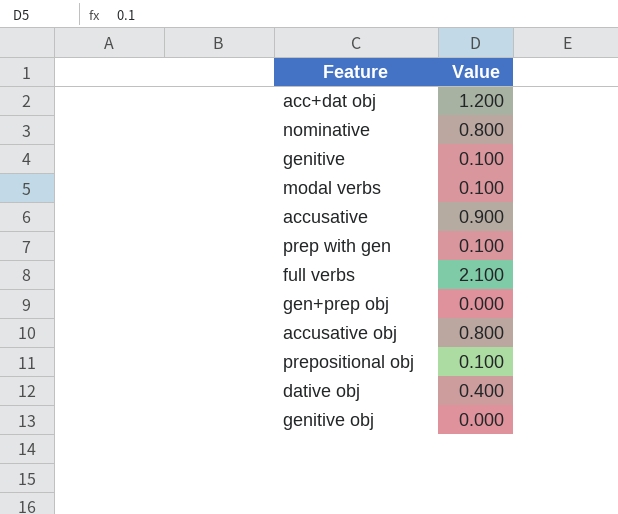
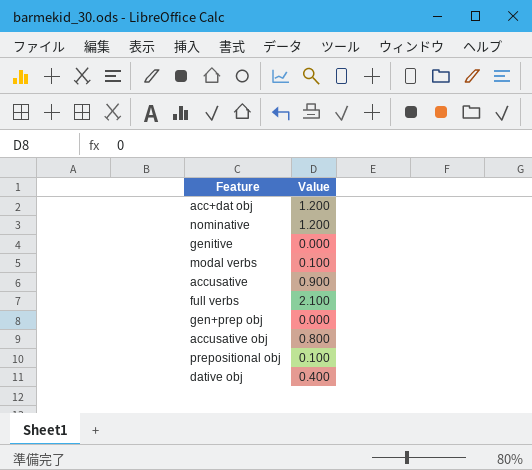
row prep with gen: 0.100 -> none
row genitive obj: 0.000 -> none
nominative | Value: 0.800 -> 1.200
genitive | Value: 0.100 -> 0.000

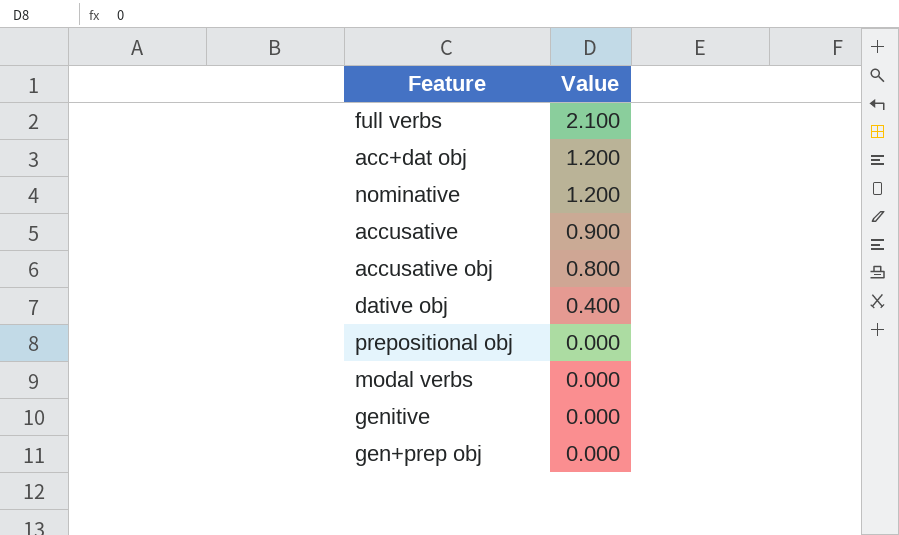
row order: none -> Value descending
prepositional obj | Value: 0.100 -> 0.000
modal verbs | Value: 0.100 -> 0.000

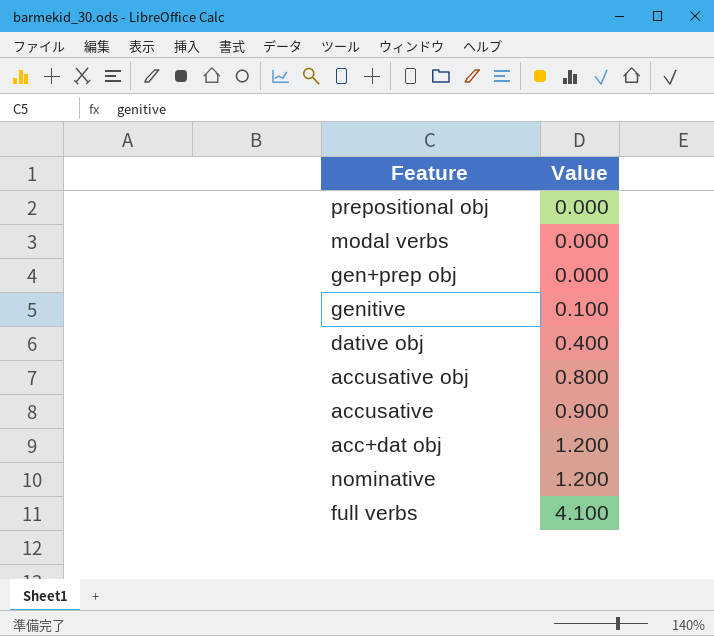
row order: Value descending -> Value ascending
genitive | Value: 0.000 -> 0.100
full verbs | Value: 2.100 -> 4.100

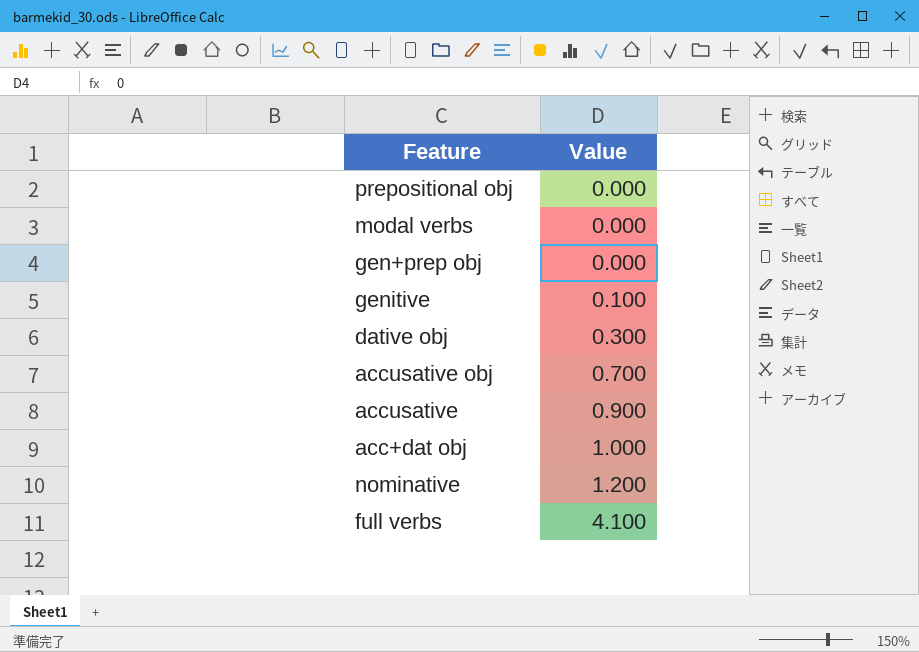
dative obj | Value: 0.400 -> 0.300
accusative obj | Value: 0.800 -> 0.700
acc+dat obj | Value: 1.200 -> 1.000

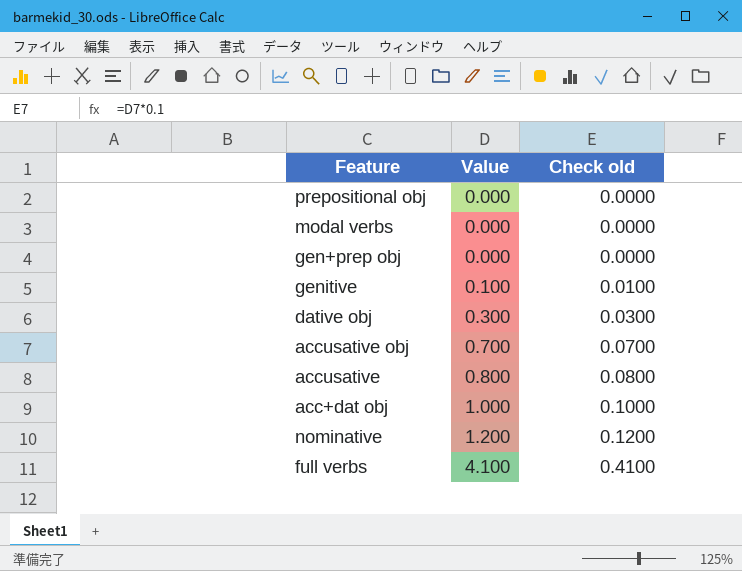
column Check old | formula: none -> [Value] * 0.1
accusative | Value: 0.900 -> 0.800

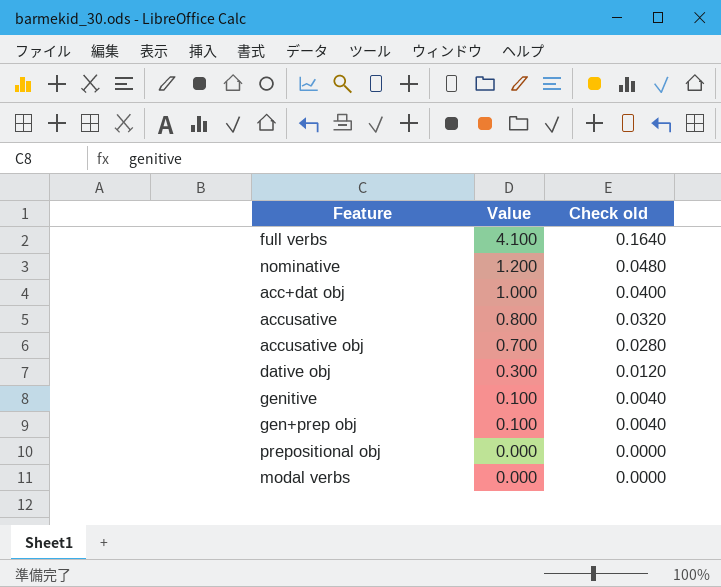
row order: Value ascending -> Value descending
column Check old | formula: [Value] * 0.1 -> [Value] * 0.04
gen+prep obj | Value: 0.000 -> 0.100

